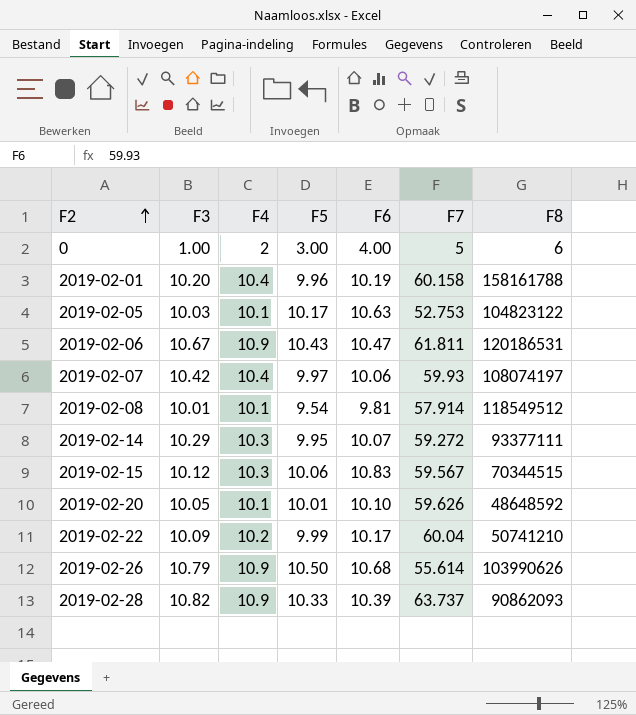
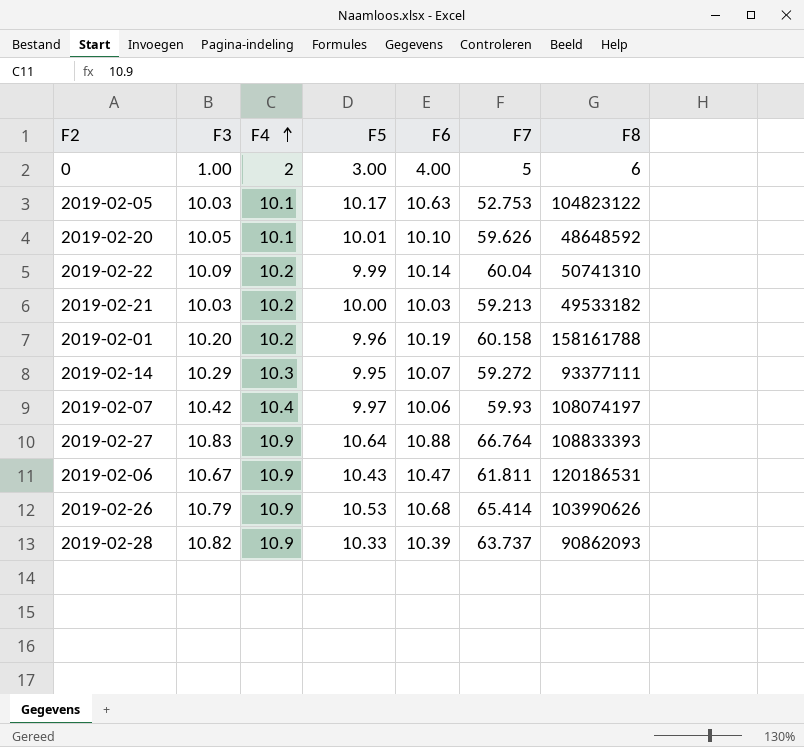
row order: F2 ascending -> F4 ascending
row 2019-02-08: 10.01 | 10.1 | 9.54 | 9.81 | 57.914 | 118549512 -> none
row 2019-02-15: 10.12 | 10.3 | 10.06 | 10.83 | 59.567 | 70344515 -> none
2019-02-22 | F6: 10.17 -> 10.14
2019-02-22 | F8: 50741210 -> 50741310
row 2019-02-21: none -> 10.03 | 10.2 | 10.00 | 10.03 | 59.213 | 49533182
2019-02-01 | F4: 10.4 -> 10.2
row 2019-02-27: none -> 10.83 | 10.9 | 10.64 | 10.88 | 66.764 | 108833393
2019-02-26 | F5: 10.50 -> 10.53
2019-02-26 | F7: 55.614 -> 65.414

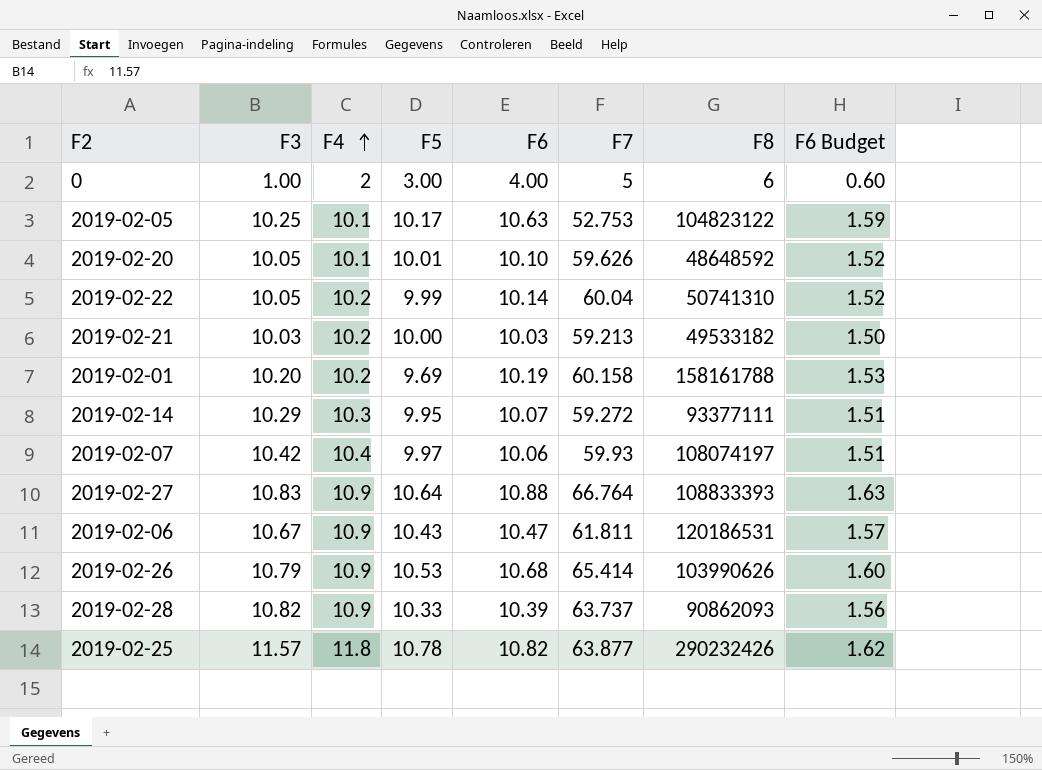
column F6 Budget | formula: none -> [F6] * 0.15
2019-02-05 | F3: 10.03 -> 10.25
2019-02-22 | F3: 10.09 -> 10.05
2019-02-01 | F5: 9.96 -> 9.69
row 2019-02-25: none -> 11.57 | 11.8 | 10.78 | 10.82 | 63.877 | 290232426 | 1.62

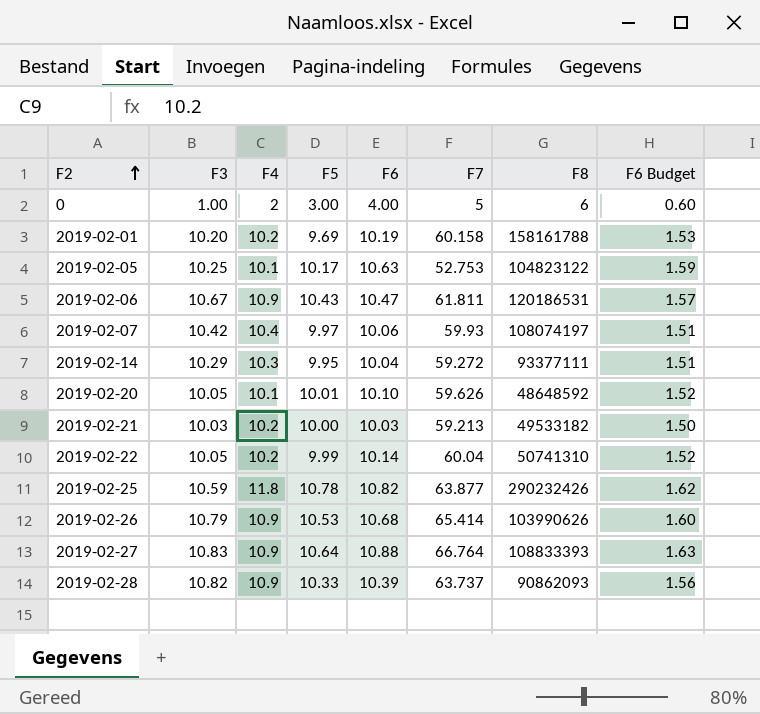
row order: F4 ascending -> F2 ascending
2019-02-14 | F6: 10.07 -> 10.04
2019-02-25 | F3: 11.57 -> 10.59

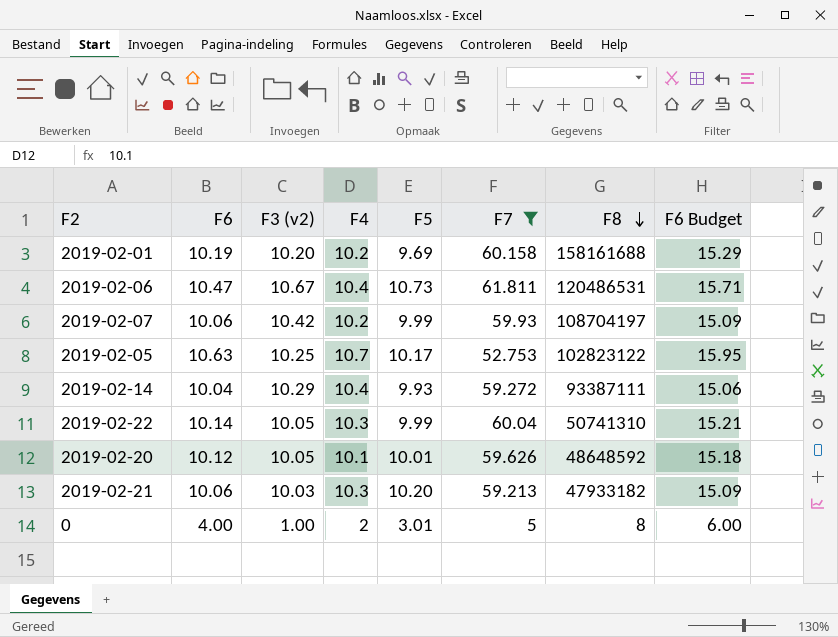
filter: none -> F7 <= 61.811
row order: F2 ascending -> F8 descending
column F6 | position: 5 -> 2
column name: F3 -> F3 (v2)
column F6 Budget | formula: [F6] * 0.15 -> [F6] * 1.5
2019-02-01 | F8: 158161788 -> 158161688
2019-02-06 | F4: 10.9 -> 10.4
2019-02-06 | F5: 10.43 -> 10.73
2019-02-06 | F8: 120186531 -> 120486531
2019-02-07 | F4: 10.4 -> 10.2
2019-02-07 | F5: 9.97 -> 9.99
2019-02-07 | F8: 108074197 -> 108704197
2019-02-05 | F4: 10.1 -> 10.7
2019-02-05 | F8: 104823122 -> 102823122
2019-02-14 | F4: 10.3 -> 10.4
2019-02-14 | F5: 9.95 -> 9.93
2019-02-14 | F8: 93377111 -> 93387111
2019-02-22 | F4: 10.2 -> 10.3
2019-02-20 | F6: 10.10 -> 10.12
2019-02-21 | F6: 10.03 -> 10.06
2019-02-21 | F4: 10.2 -> 10.3
2019-02-21 | F5: 10.00 -> 10.20
2019-02-21 | F8: 49533182 -> 47933182
0 | F5: 3.00 -> 3.01
0 | F8: 6 -> 8

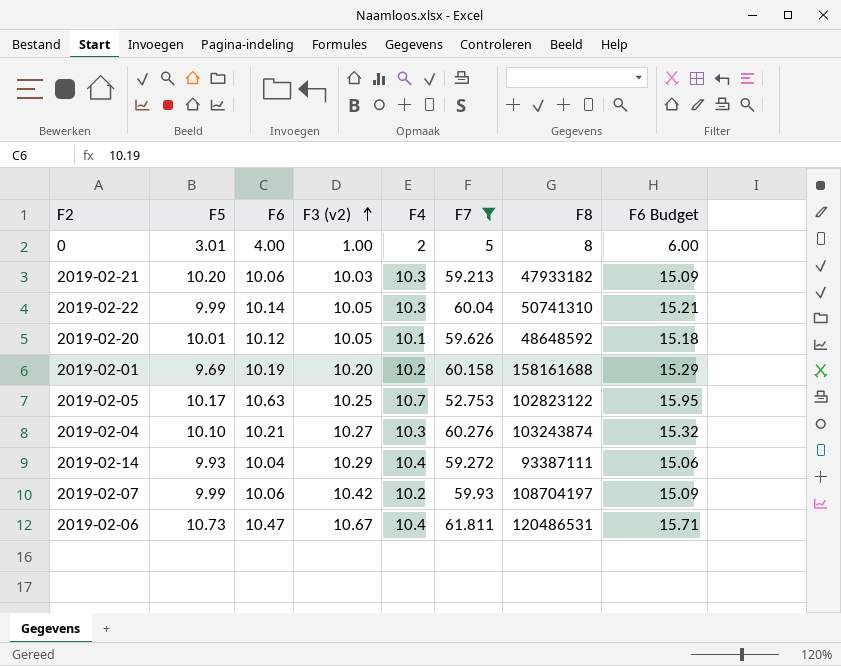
row order: F8 descending -> F3 (v2) ascending
column F5 | position: 5 -> 2
row 2019-02-04: none -> 10.10 | 10.21 | 10.27 | 10.3 | 60.276 | 103243874 | 15.32

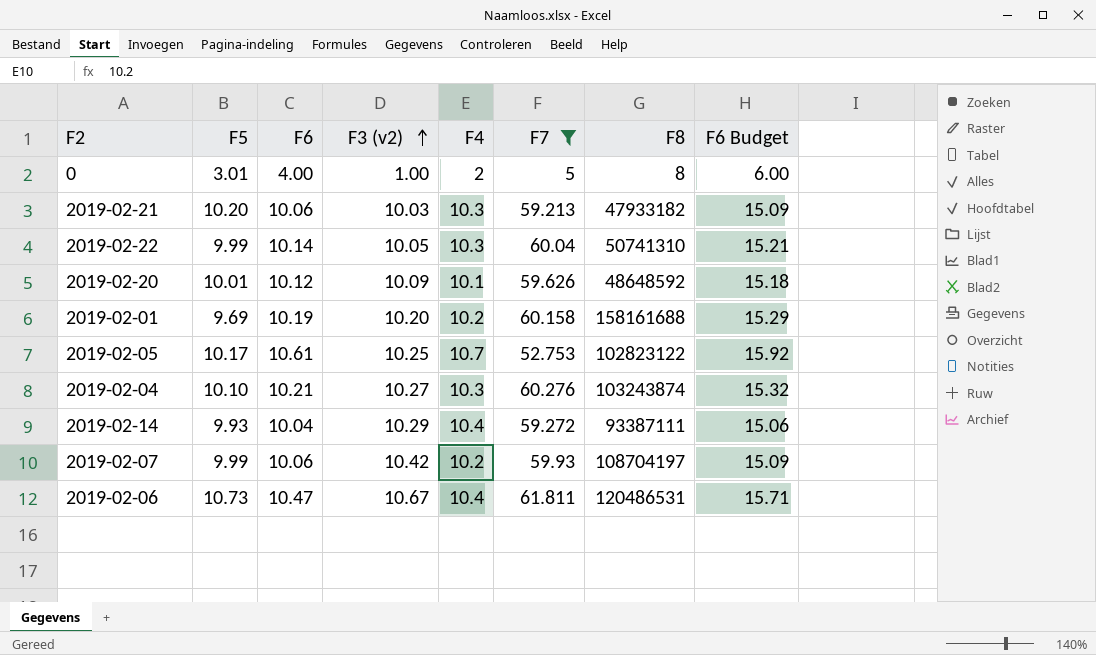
2019-02-20 | F3 (v2): 10.05 -> 10.09
2019-02-05 | F6: 10.63 -> 10.61
2019-02-05 | F6 Budget: 15.95 -> 15.92

